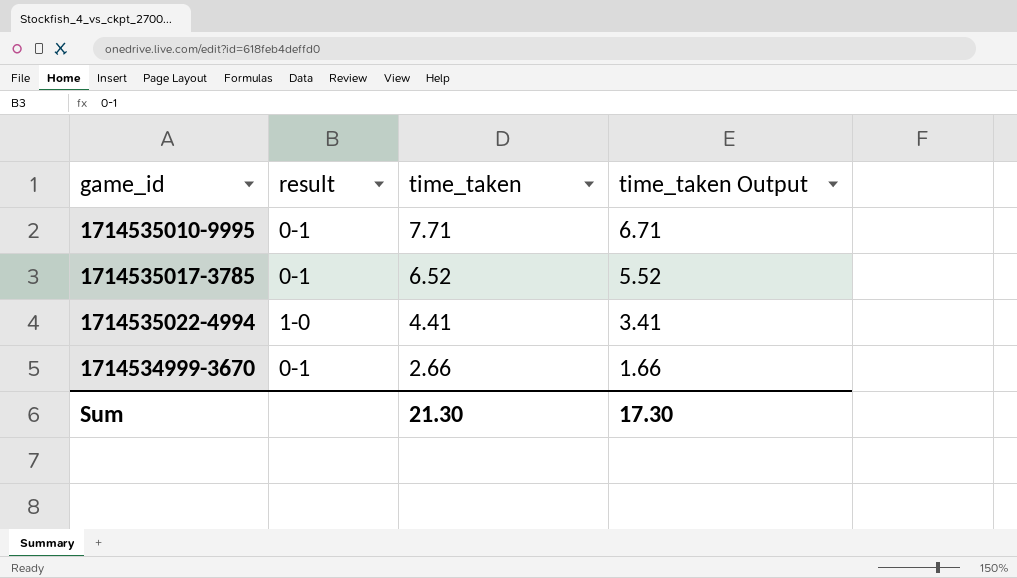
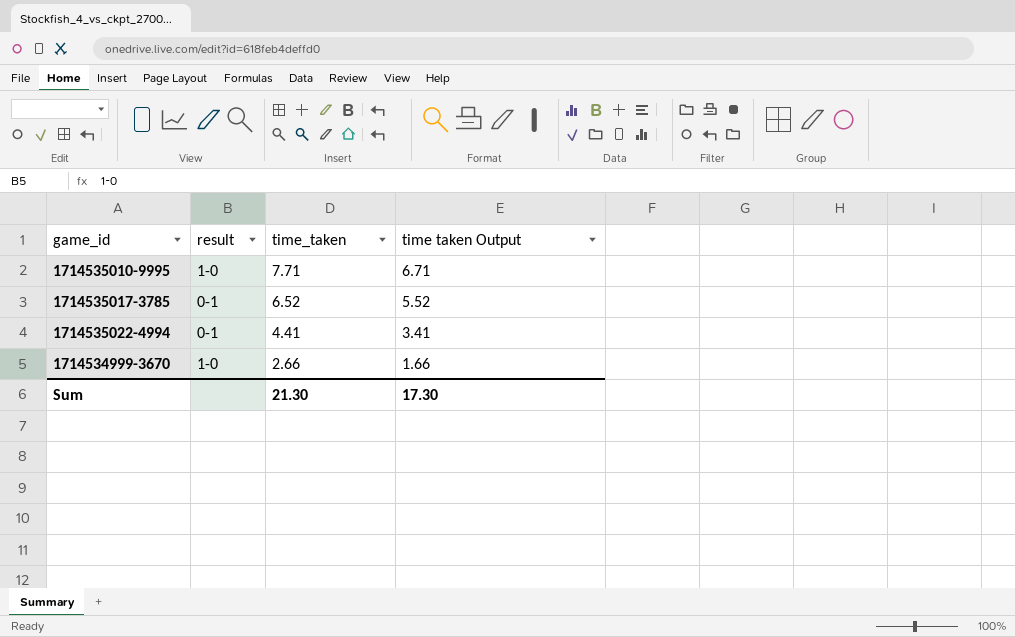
column name: time_taken Output -> time taken Output
1714535010-9995 | result: 0-1 -> 1-0
1714535022-4994 | result: 1-0 -> 0-1
1714534999-3670 | result: 0-1 -> 1-0

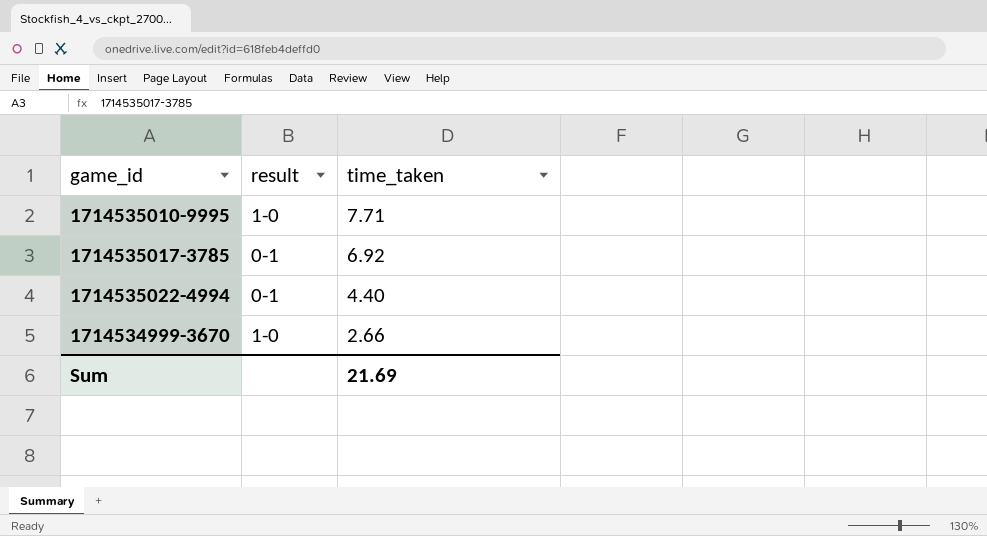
column time taken Output | formula: [time_taken] - 1 -> none
1714535017-3785 | time_taken: 6.52 -> 6.92
1714535022-4994 | time_taken: 4.41 -> 4.40
Sum | time_taken: 21.30 -> 21.69

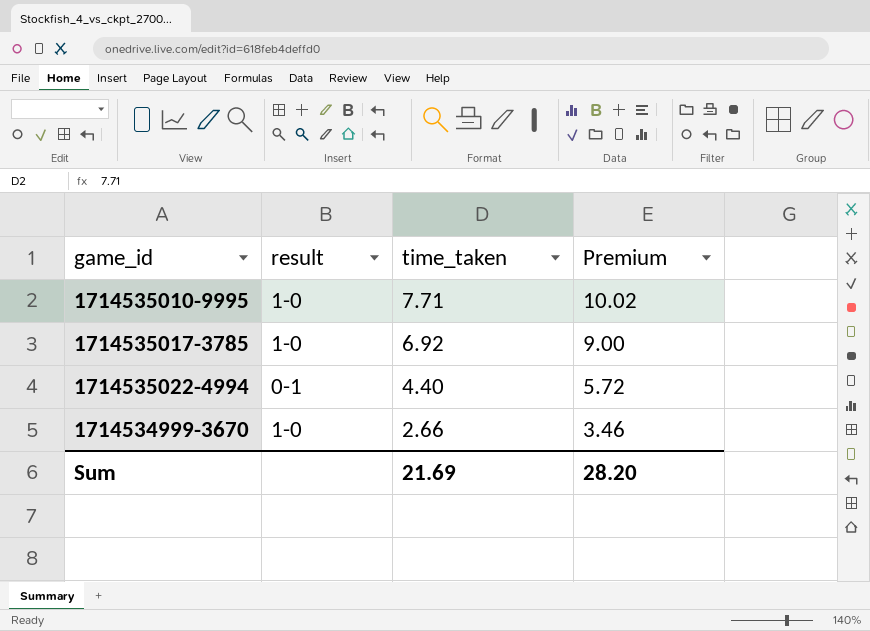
column Premium | formula: none -> [time_taken] * 1.3
1714535017-3785 | result: 0-1 -> 1-0

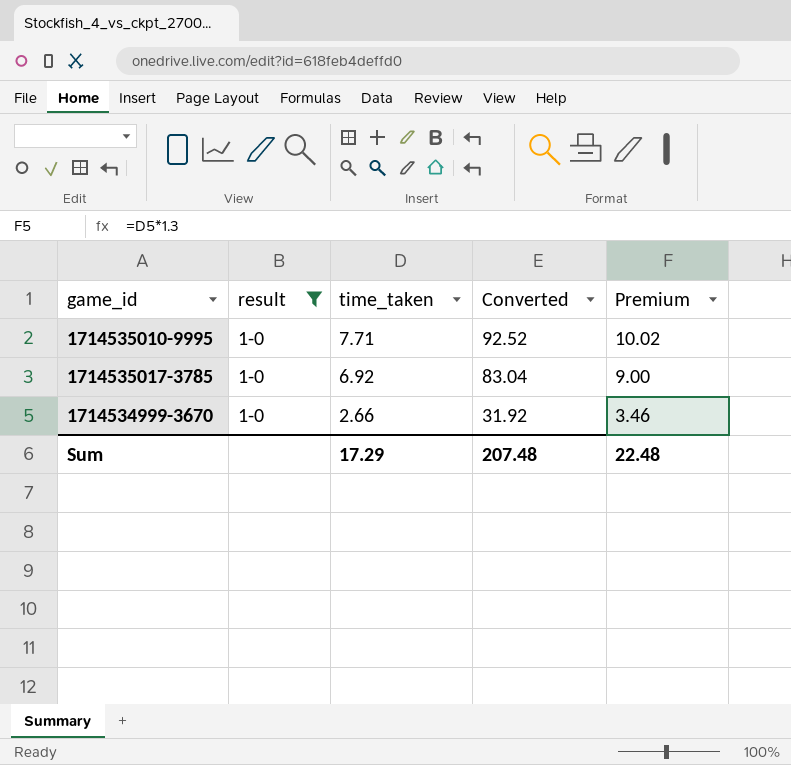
filter: none -> result = 1-0
column Converted | formula: none -> [time_taken] * 12
Sum | time_taken: 21.69 -> 17.29
Sum | Premium: 28.20 -> 22.48

